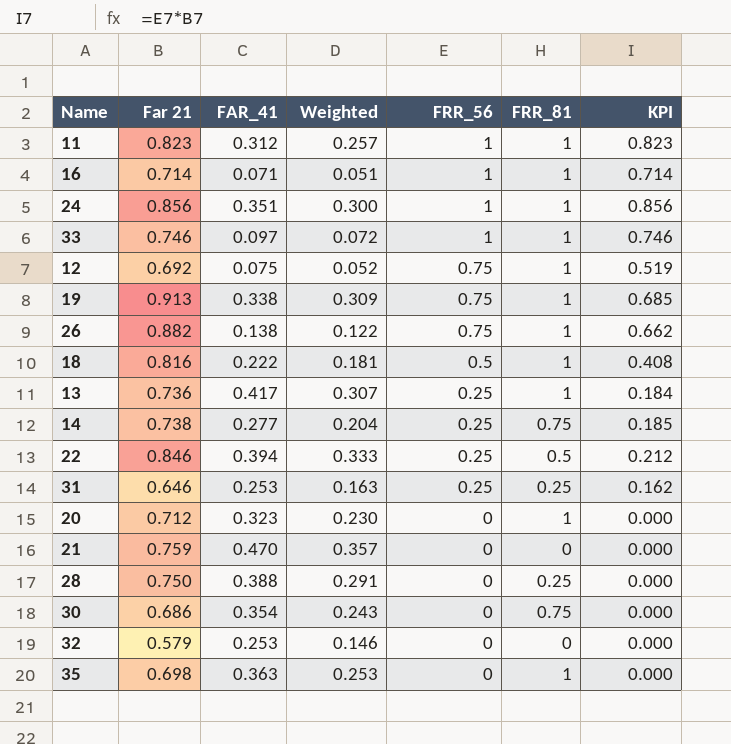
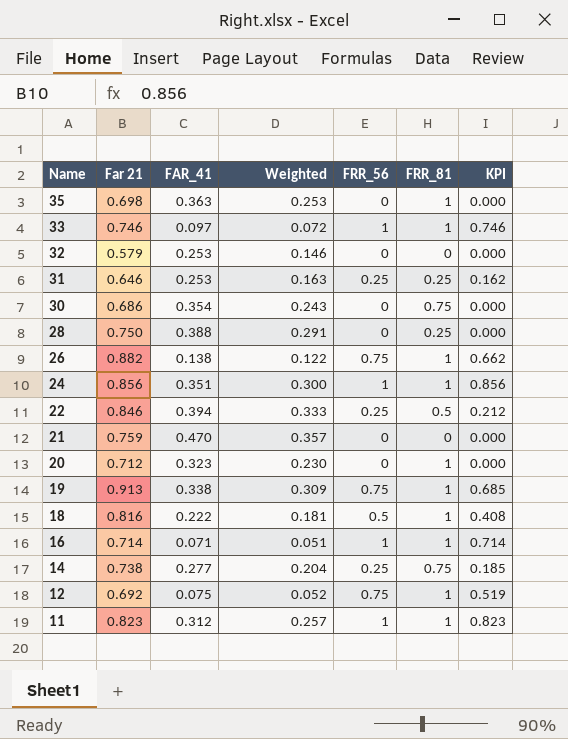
row order: FRR_56 descending -> Name descending
row 13: 0.736 | 0.417 | 0.307 | 0.25 | 1 | 0.184 -> none

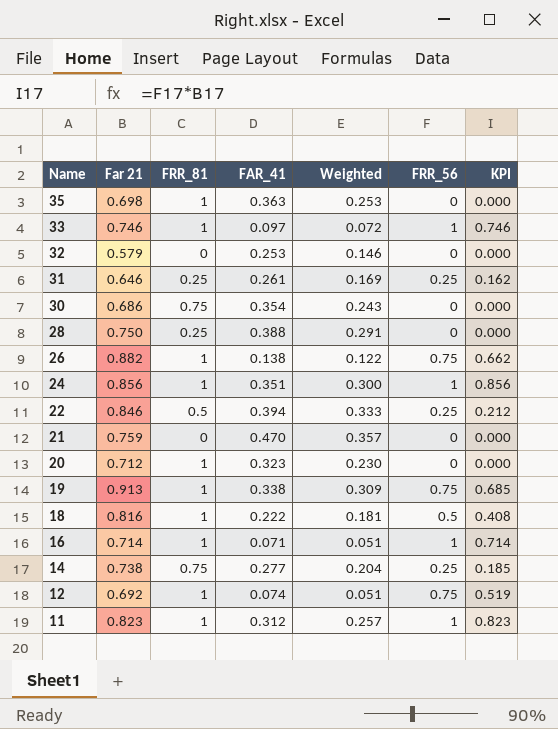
column FRR_81 | position: 6 -> 3
31 | FAR_41: 0.253 -> 0.261
31 | Weighted: 0.163 -> 0.169
12 | FAR_41: 0.075 -> 0.074
12 | Weighted: 0.052 -> 0.051

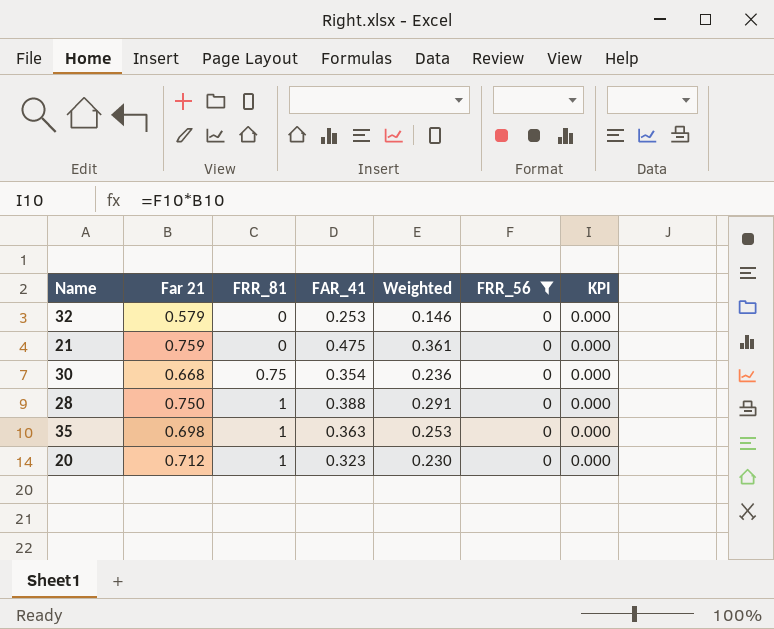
filter: none -> FRR_56 = 0
row order: Name descending -> FRR_81 ascending
21 | FAR_41: 0.470 -> 0.475
21 | Weighted: 0.357 -> 0.361
30 | Far 21: 0.686 -> 0.668
30 | Weighted: 0.243 -> 0.236
28 | FRR_81: 0.25 -> 1

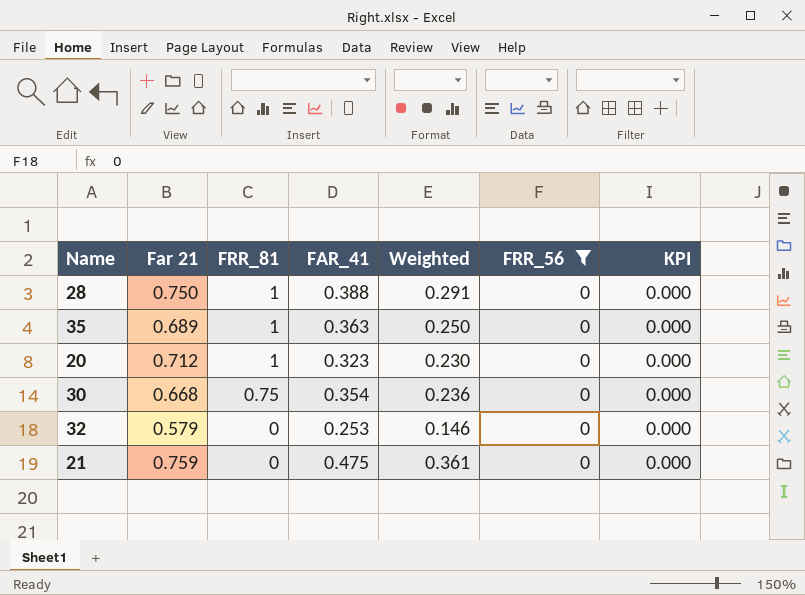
row order: FRR_81 ascending -> FRR_81 descending
35 | Far 21: 0.698 -> 0.689
35 | Weighted: 0.253 -> 0.250

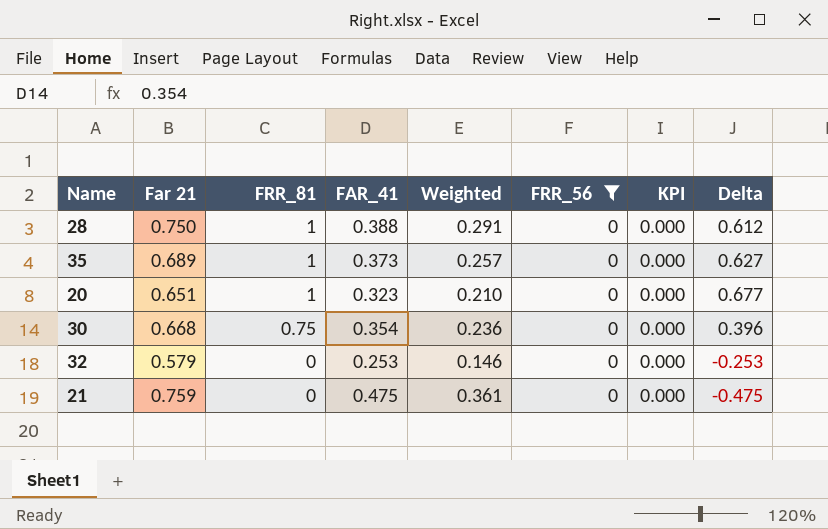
column Delta | formula: none -> [FRR_81] - [FAR_41]
35 | FAR_41: 0.363 -> 0.373
35 | Weighted: 0.250 -> 0.257
20 | Far 21: 0.712 -> 0.651
20 | Weighted: 0.230 -> 0.210

